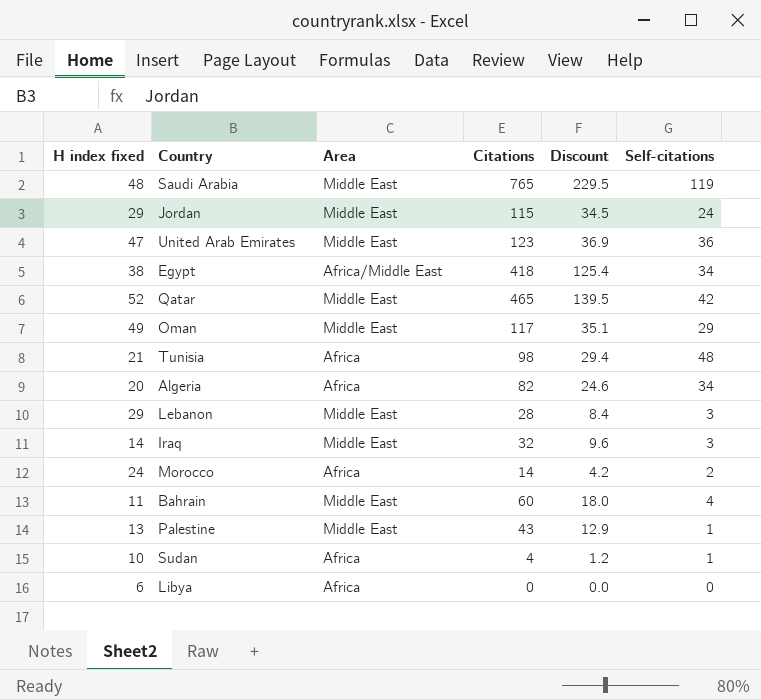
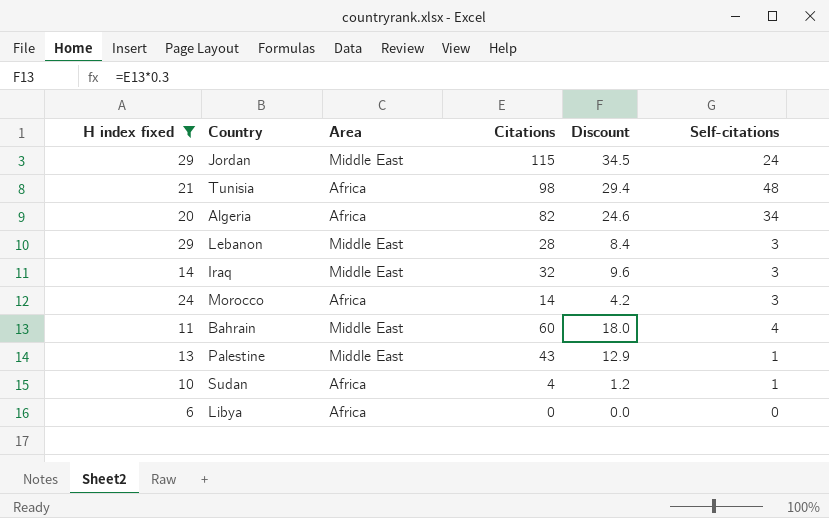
filter: none -> H index fixed <= 29
Morocco | Self-citations: 2 -> 3

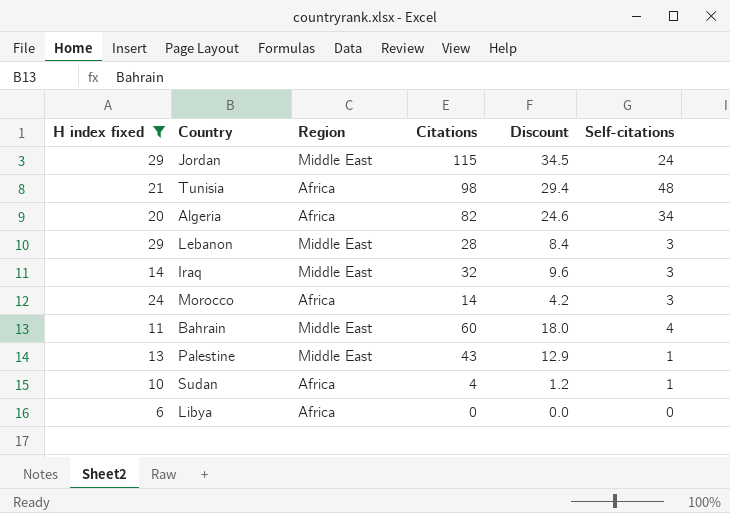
column name: Area -> Region

